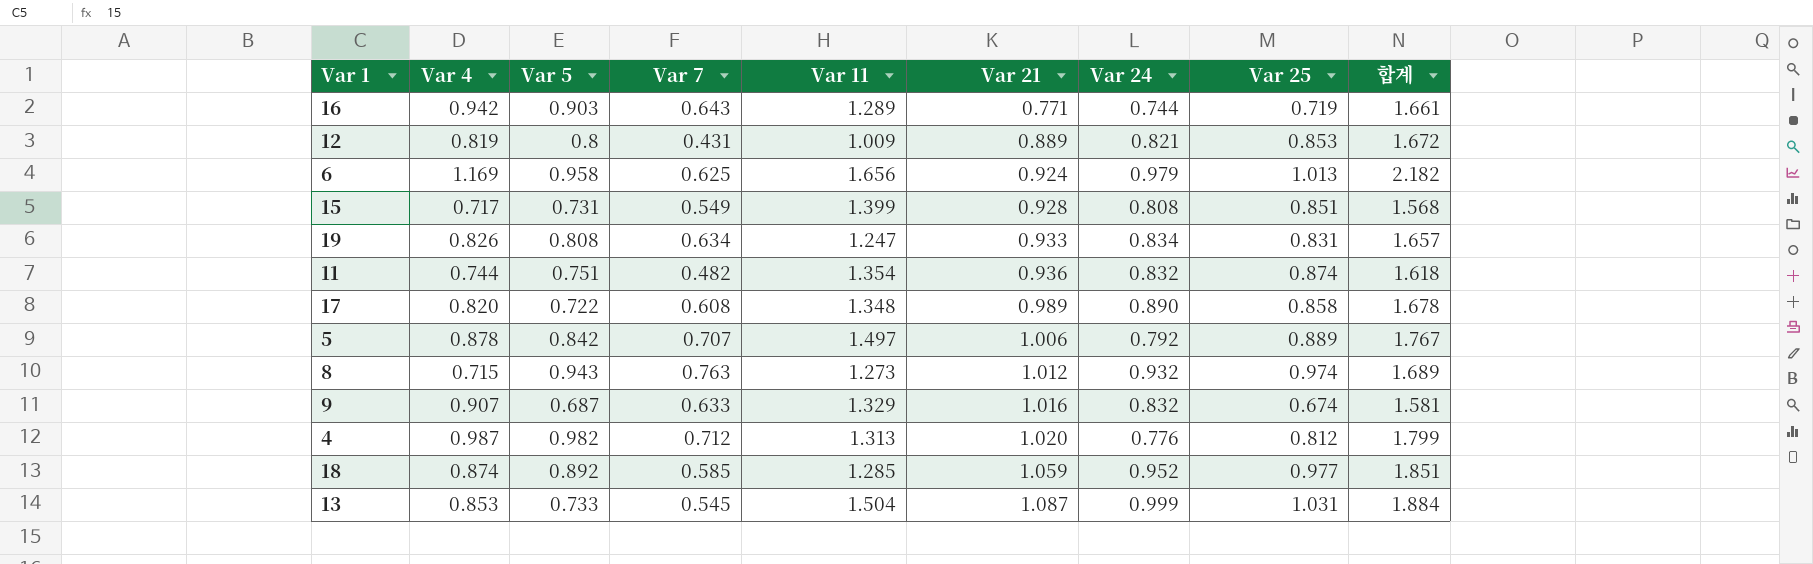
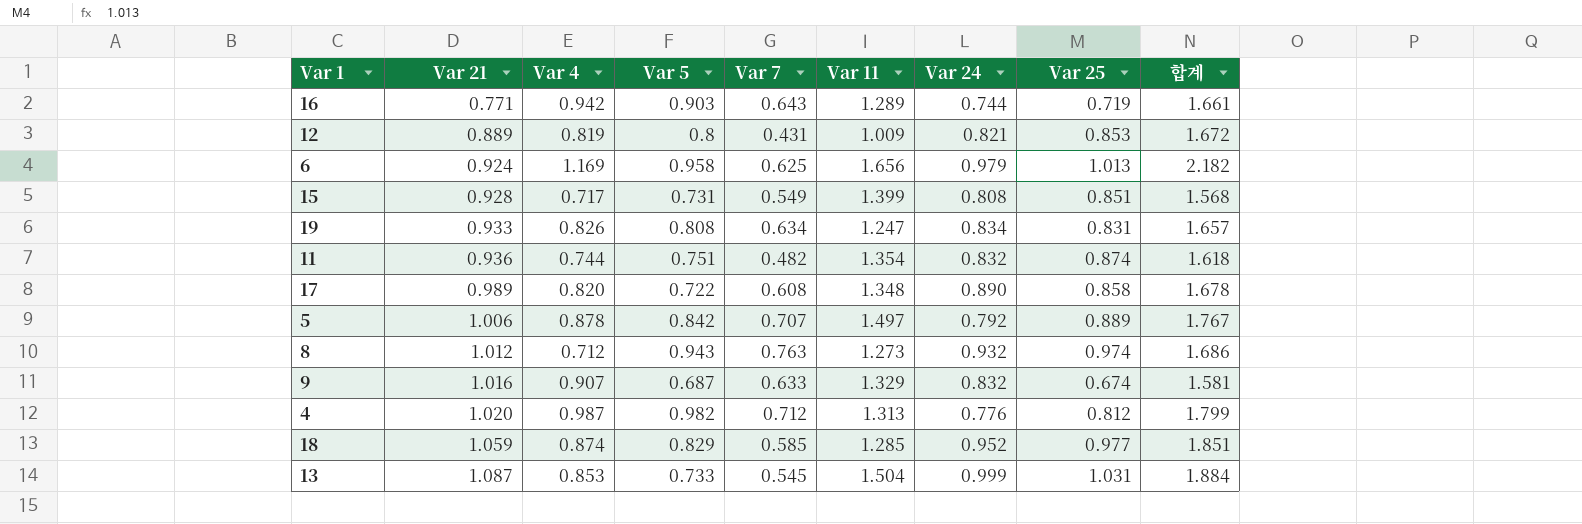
column Var 21 | position: 6 -> 2
8 | Var 4: 0.715 -> 0.712
8 | 합계: 1.689 -> 1.686
18 | Var 5: 0.892 -> 0.829

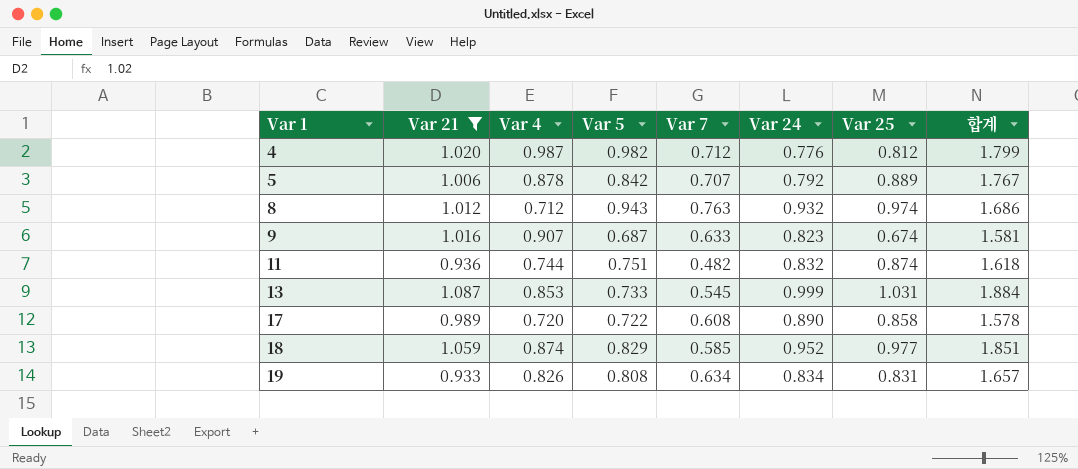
filter: none -> Var 21 >= 0.933
row order: Var 21 ascending -> Var 1 ascending
column Var 11 | position: 6 -> none
9 | Var 24: 0.832 -> 0.823
17 | Var 4: 0.820 -> 0.720
17 | 합계: 1.678 -> 1.578

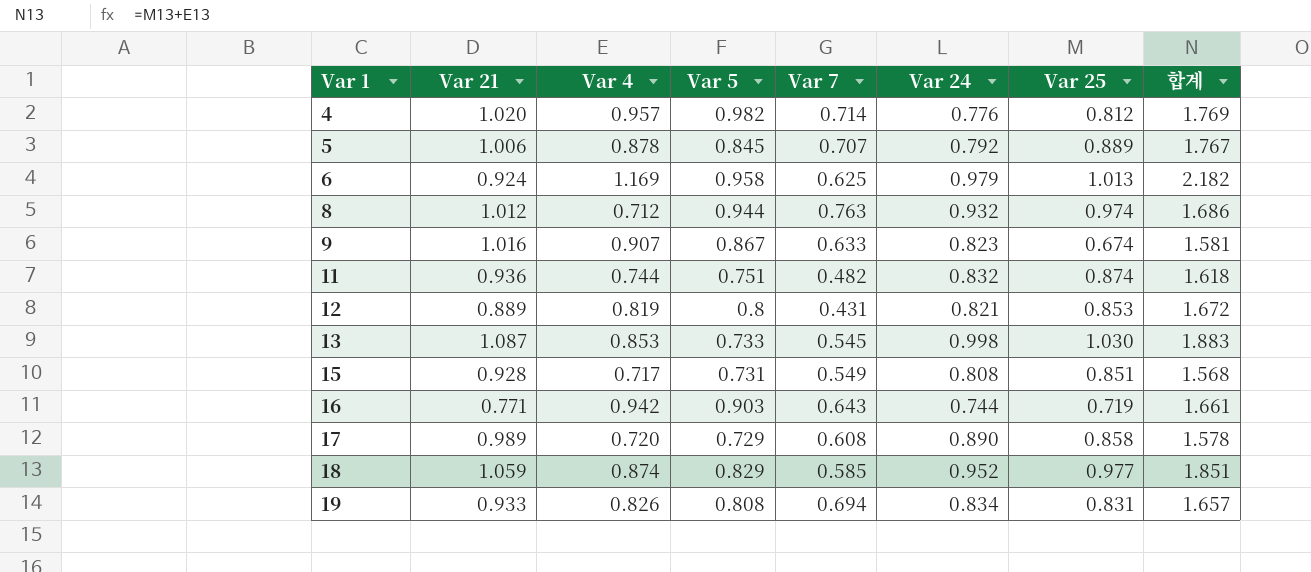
filter: Var 21 >= 0.933 -> none
4 | Var 4: 0.987 -> 0.957
4 | Var 7: 0.712 -> 0.714
4 | 합계: 1.799 -> 1.769
5 | Var 5: 0.842 -> 0.845
8 | Var 5: 0.943 -> 0.944
9 | Var 5: 0.687 -> 0.867
13 | Var 24: 0.999 -> 0.998
13 | Var 25: 1.031 -> 1.030
13 | 합계: 1.884 -> 1.883
17 | Var 5: 0.722 -> 0.729
19 | Var 7: 0.634 -> 0.694

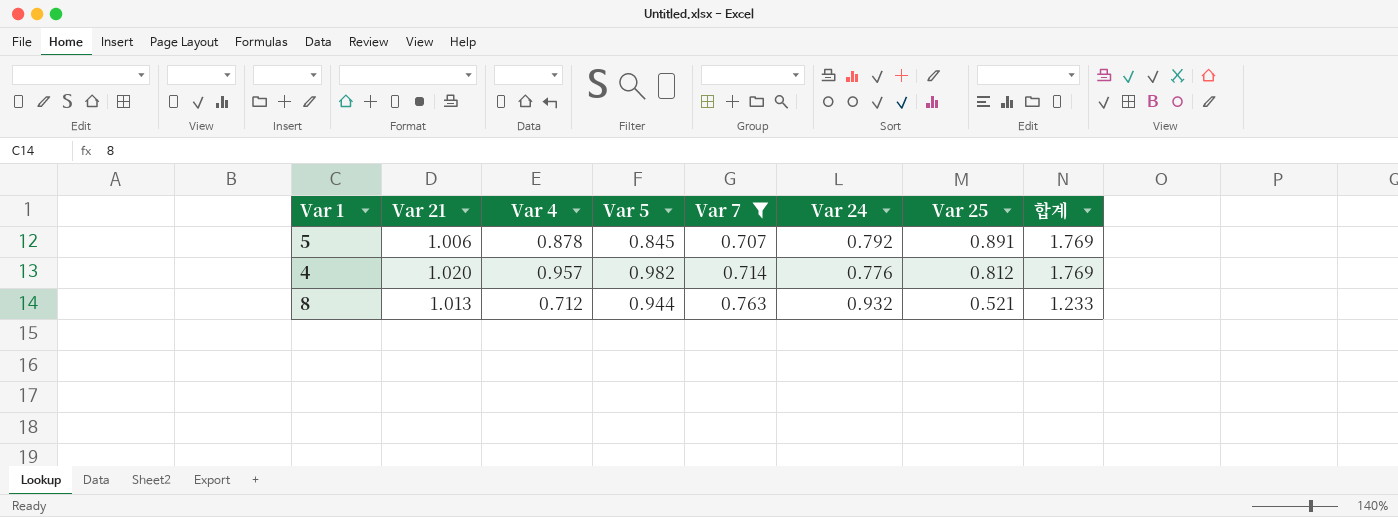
filter: none -> Var 7 >= 0.707
row order: Var 1 ascending -> Var 7 ascending
5 | Var 25: 0.889 -> 0.891
5 | 합계: 1.767 -> 1.769
8 | Var 21: 1.012 -> 1.013
8 | Var 25: 0.974 -> 0.521
8 | 합계: 1.686 -> 1.233

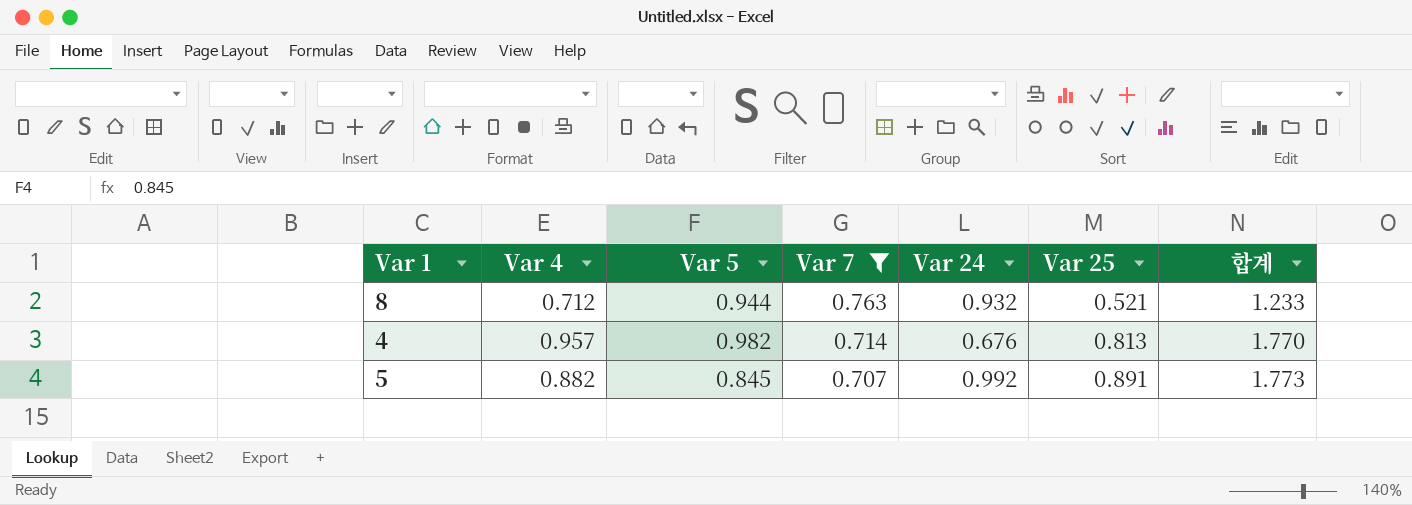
row order: Var 7 ascending -> Var 7 descending
column Var 21 | position: 2 -> none
4 | Var 24: 0.776 -> 0.676
4 | Var 25: 0.812 -> 0.813
4 | 합계: 1.769 -> 1.770
5 | Var 4: 0.878 -> 0.882
5 | Var 24: 0.792 -> 0.992
5 | 합계: 1.769 -> 1.773

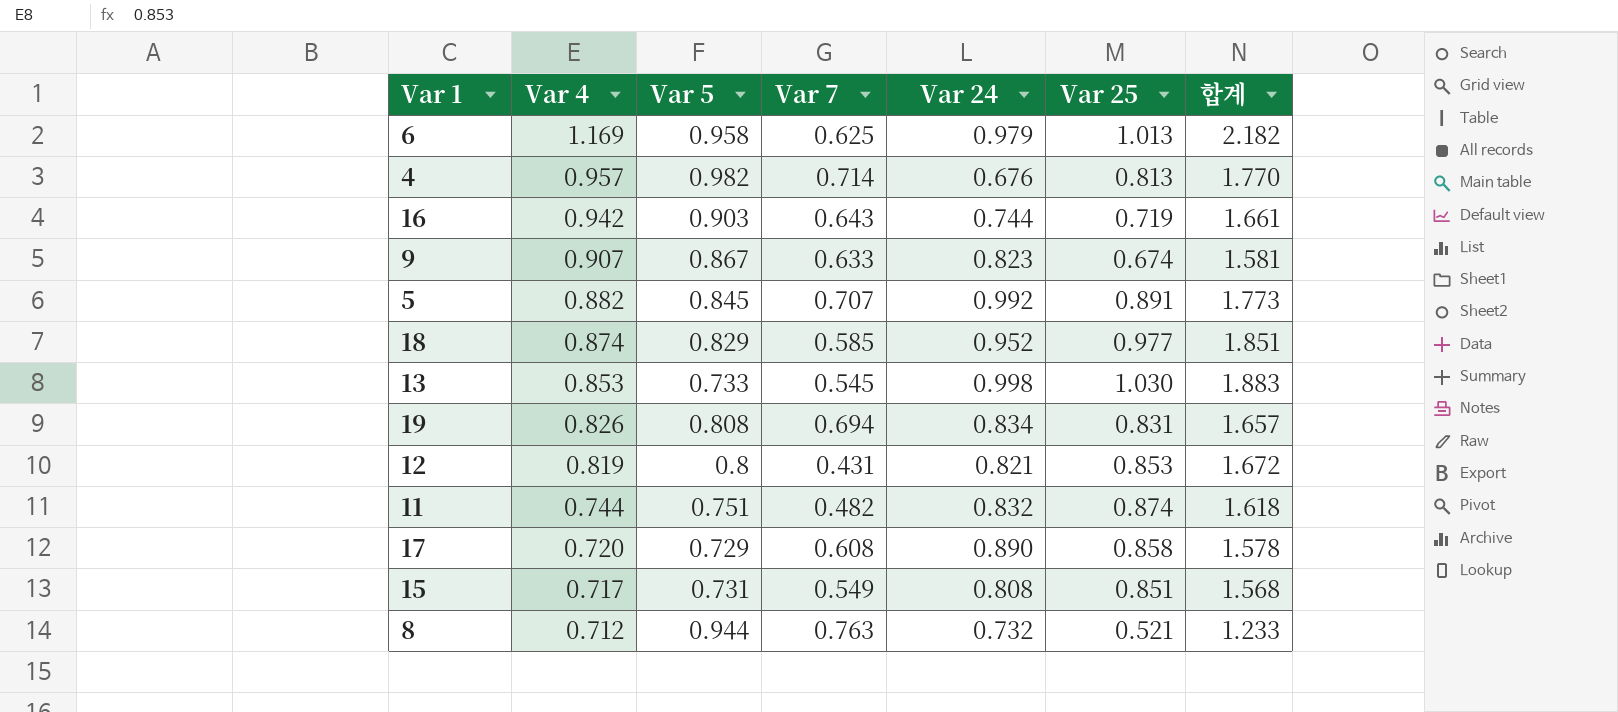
filter: Var 7 >= 0.707 -> none
row order: Var 7 descending -> Var 4 descending
8 | Var 24: 0.932 -> 0.732

